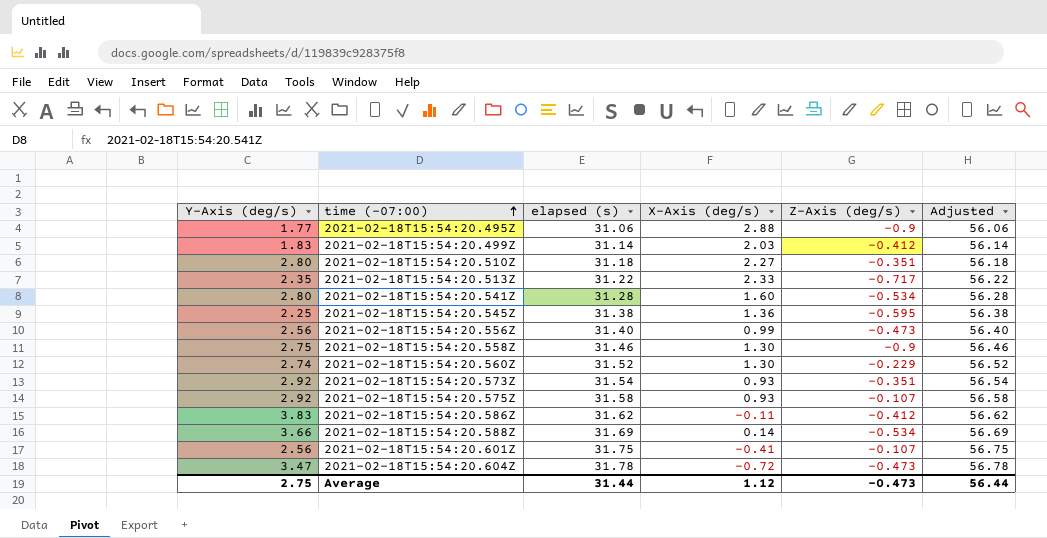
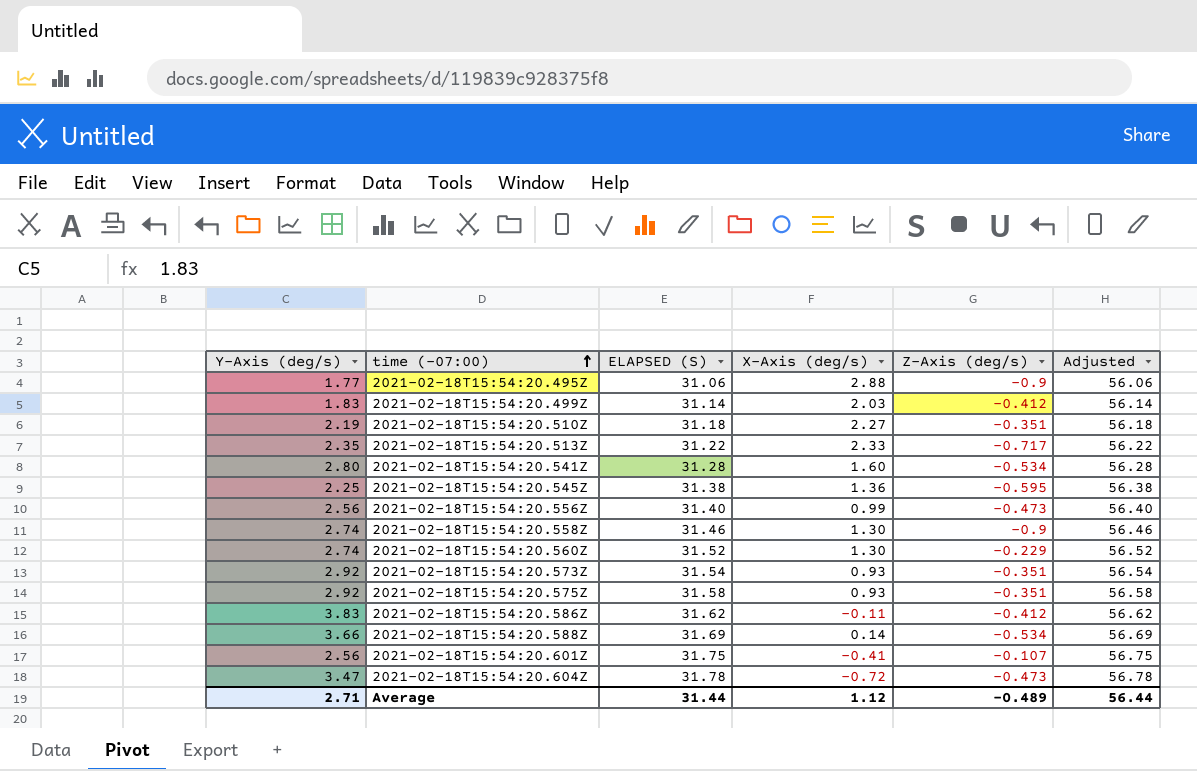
column name: elapsed (s) -> ELAPSED (S)
2021-02-18T15:54:20.510Z | Y-Axis (deg/s): 2.80 -> 2.19
2021-02-18T15:54:20.558Z | Y-Axis (deg/s): 2.75 -> 2.74
2021-02-18T15:54:20.575Z | Z-Axis (deg/s): -0.107 -> -0.351
Average | Y-Axis (deg/s): 2.75 -> 2.71
Average | Z-Axis (deg/s): -0.473 -> -0.489

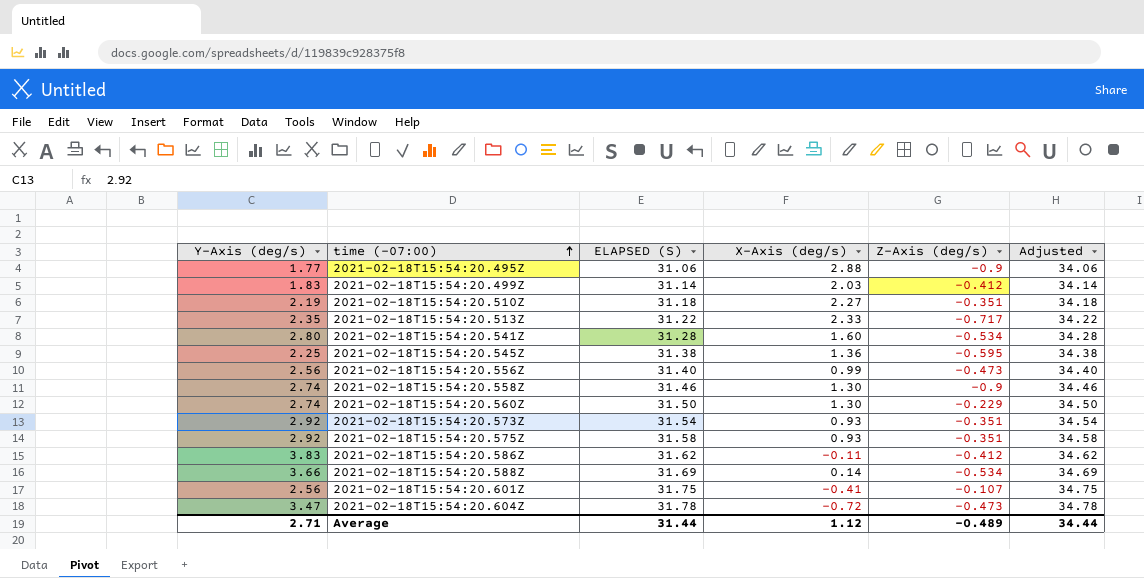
column Adjusted | formula: [ELAPSED (S)] + 25 -> [ELAPSED (S)] + 3
2021-02-18T15:54:20.560Z | ELAPSED (S): 31.52 -> 31.50
Average | Adjusted: 56.44 -> 34.44

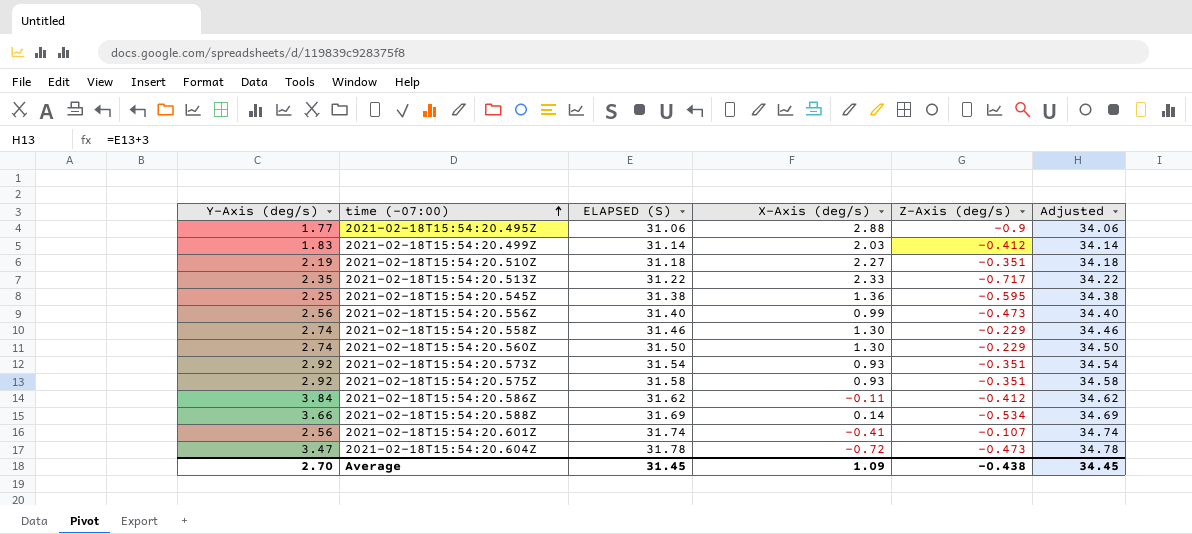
row 2021-02-18T15:54:20.541Z: 2.80 | 31.28 | 1.60 | -0.534 | 34.28 -> none
2021-02-18T15:54:20.558Z | Z-Axis (deg/s): -0.9 -> -0.229
2021-02-18T15:54:20.586Z | Y-Axis (deg/s): 3.83 -> 3.84
2021-02-18T15:54:20.601Z | ELAPSED (S): 31.75 -> 31.74
2021-02-18T15:54:20.601Z | Adjusted: 34.75 -> 34.74
Average | Y-Axis (deg/s): 2.71 -> 2.70
Average | ELAPSED (S): 31.44 -> 31.45
Average | X-Axis (deg/s): 1.12 -> 1.09
Average | Z-Axis (deg/s): -0.489 -> -0.438
Average | Adjusted: 34.44 -> 34.45

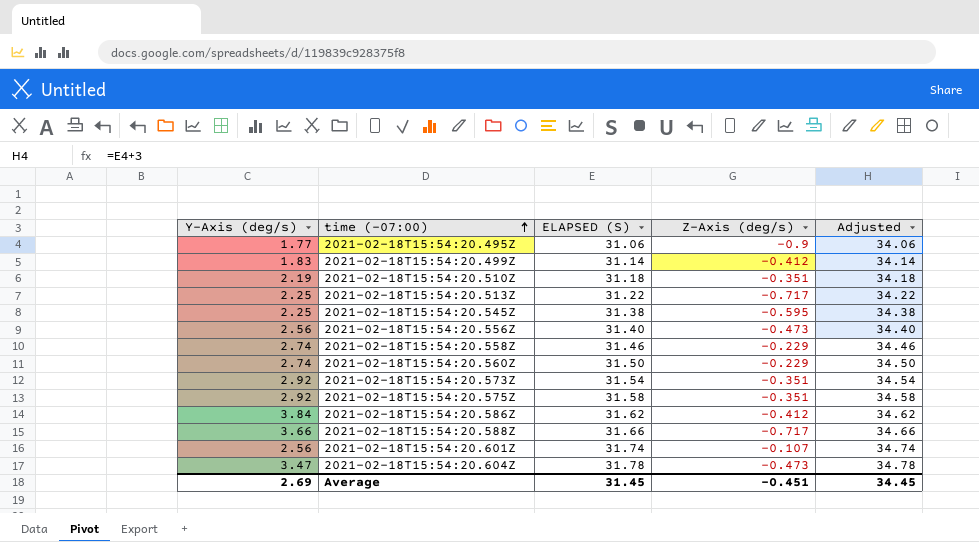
column X-Axis (deg/s) | position: 4 -> none
2021-02-18T15:54:20.513Z | Y-Axis (deg/s): 2.35 -> 2.25
2021-02-18T15:54:20.588Z | ELAPSED (S): 31.69 -> 31.66
2021-02-18T15:54:20.588Z | Z-Axis (deg/s): -0.534 -> -0.717
2021-02-18T15:54:20.588Z | Adjusted: 34.69 -> 34.66
Average | Y-Axis (deg/s): 2.70 -> 2.69
Average | Z-Axis (deg/s): -0.438 -> -0.451

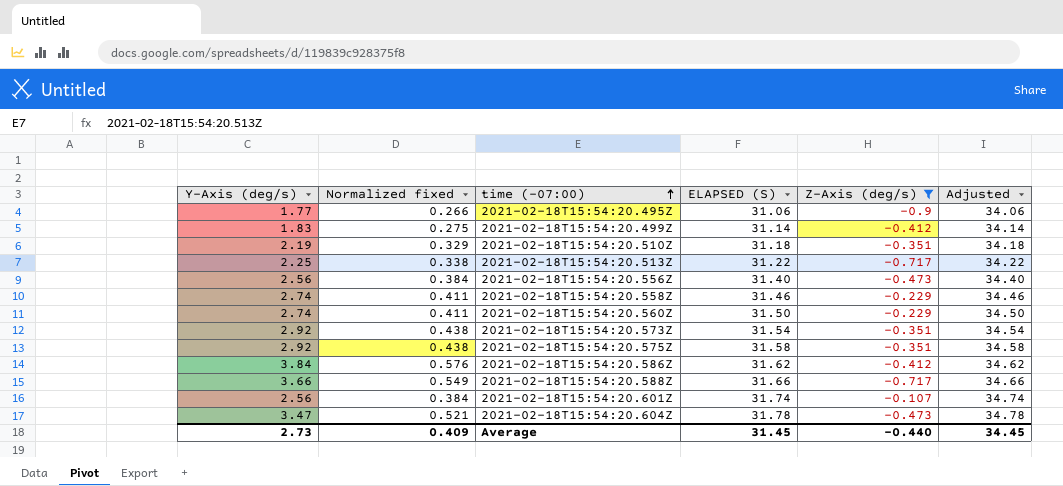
filter: none -> Z-Axis (deg/s) != -0.595
column Normalized fixed | formula: none -> [Y-Axis (deg/s)] * 0.15
Average | Y-Axis (deg/s): 2.69 -> 2.73
Average | Z-Axis (deg/s): -0.451 -> -0.440

